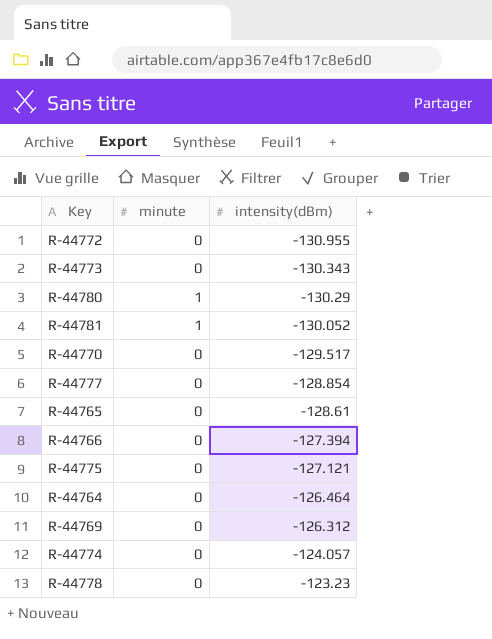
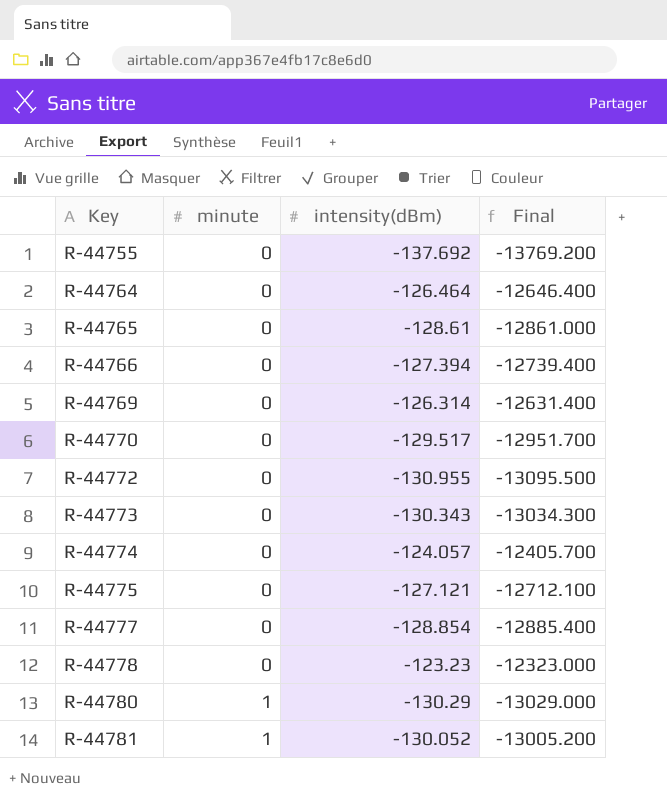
row order: intensity(dBm) ascending -> Key ascending
column Final | formula: none -> [intensity(dBm)] * 100
row R-44755: none -> 0 | -137.692 | -13769.200
R-44769 | intensity(dBm): -126.312 -> -126.314

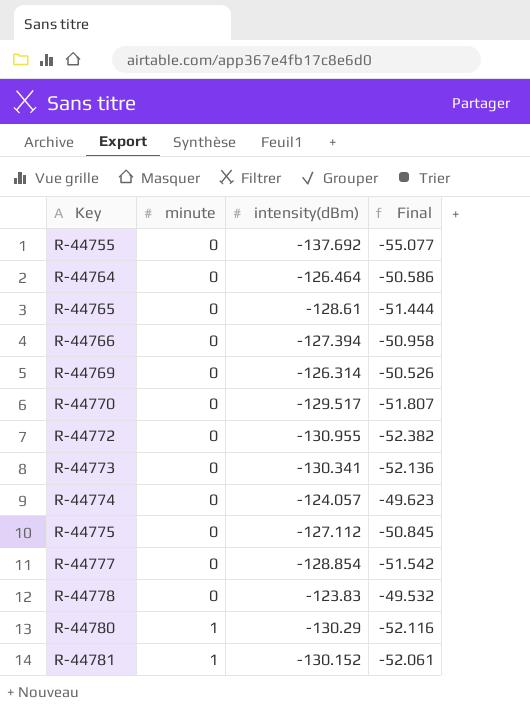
column Final | formula: [intensity(dBm)] * 100 -> [intensity(dBm)] * 0.4
R-44773 | intensity(dBm): -130.343 -> -130.341
R-44775 | intensity(dBm): -127.121 -> -127.112
R-44778 | intensity(dBm): -123.23 -> -123.83
R-44781 | intensity(dBm): -130.052 -> -130.152

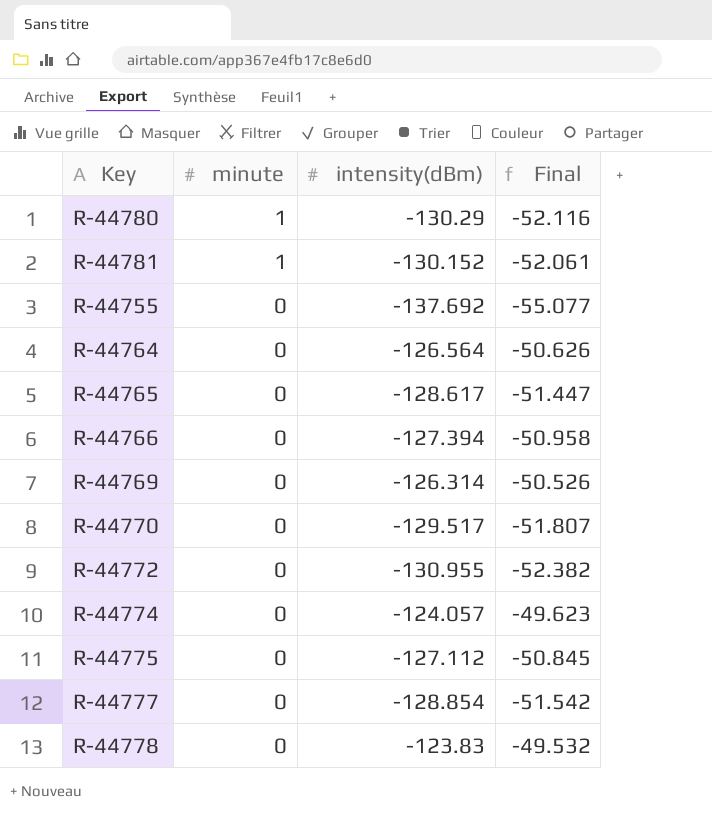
row order: Key ascending -> minute descending
row R-44773: 0 | -130.341 | -52.136 -> none
R-44764 | intensity(dBm): -126.464 -> -126.564
R-44764 | Final: -50.586 -> -50.626
R-44765 | intensity(dBm): -128.61 -> -128.617
R-44765 | Final: -51.444 -> -51.447

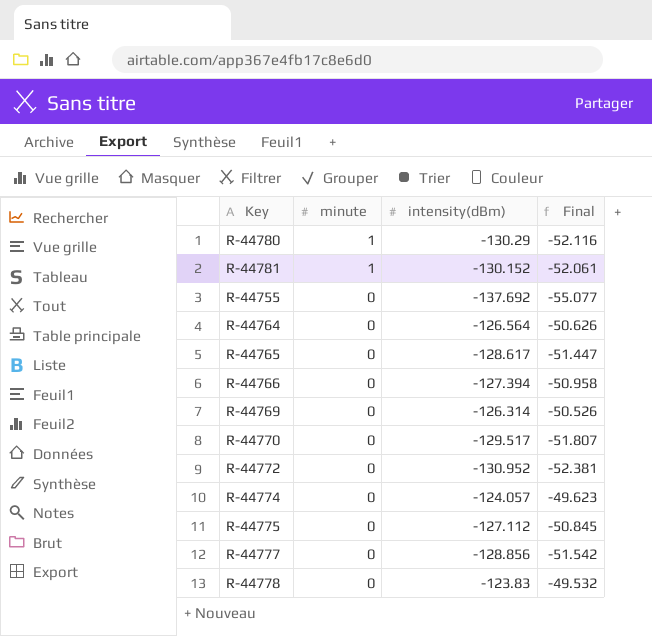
R-44772 | intensity(dBm): -130.955 -> -130.952
R-44772 | Final: -52.382 -> -52.381
R-44777 | intensity(dBm): -128.854 -> -128.856

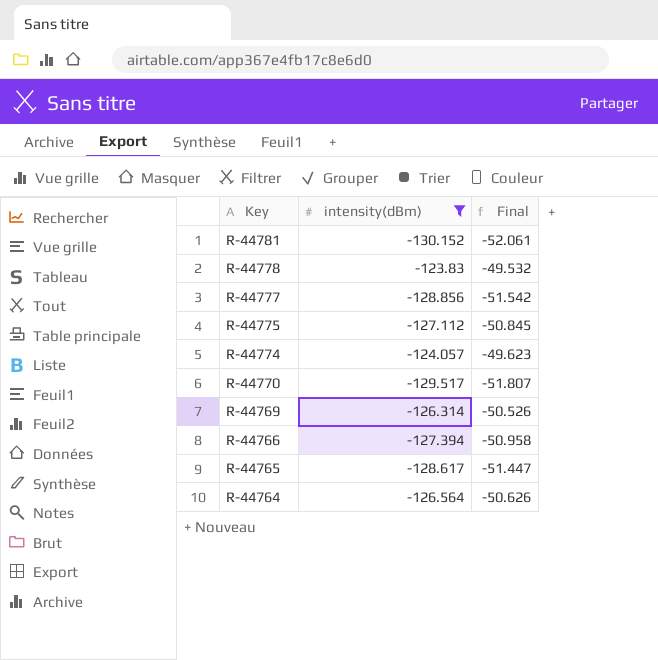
filter: none -> intensity(dBm) >= -130.152
row order: minute descending -> Key descending
column minute | position: 2 -> none

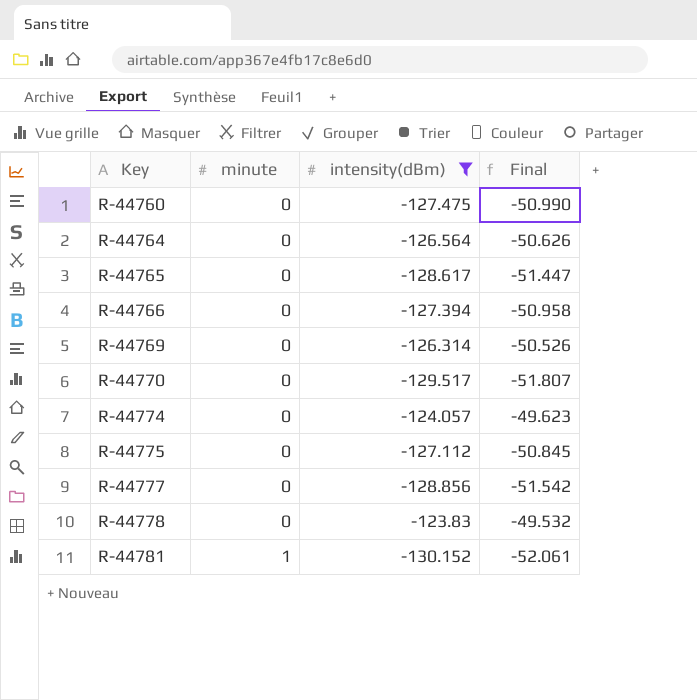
row order: Key descending -> Key ascending
column minute | position: none -> 2
row R-44760: none -> 0 | -127.475 | -50.990

